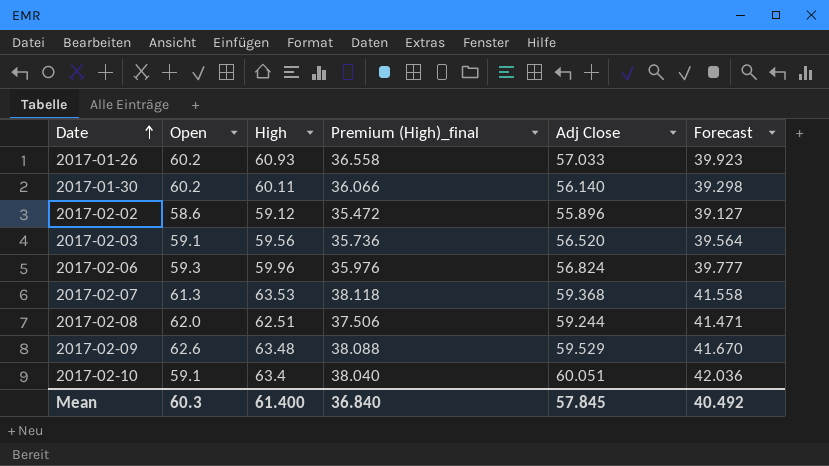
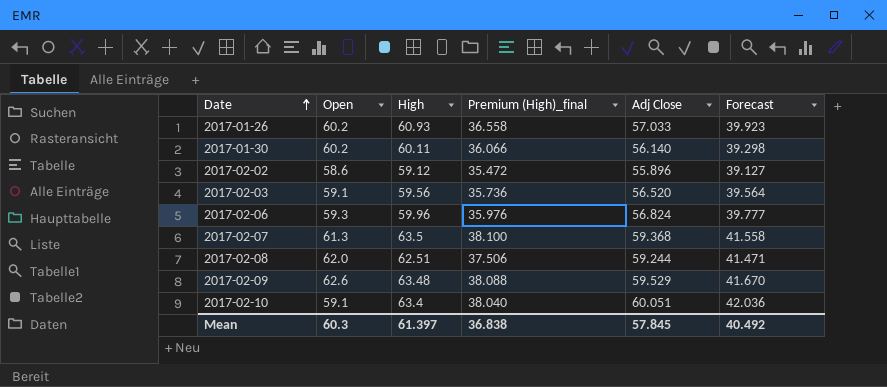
2017-02-07 | High: 63.53 -> 63.5
2017-02-07 | Premium (High)_final: 38.118 -> 38.100
Mean | High: 61.400 -> 61.397
Mean | Premium (High)_final: 36.840 -> 36.838

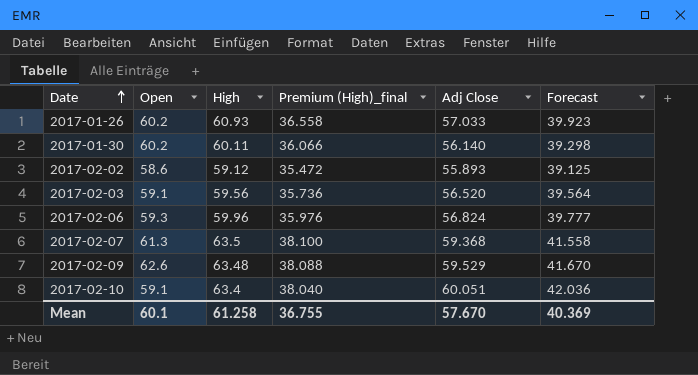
row 2017-02-08: 62.0 | 62.51 | 37.506 | 59.244 | 41.471 -> none
2017-02-02 | Adj Close: 55.896 -> 55.893
2017-02-02 | Forecast: 39.127 -> 39.125
Mean | Open: 60.3 -> 60.1
Mean | High: 61.397 -> 61.258
Mean | Premium (High)_final: 36.838 -> 36.755
Mean | Adj Close: 57.845 -> 57.670
Mean | Forecast: 40.492 -> 40.369

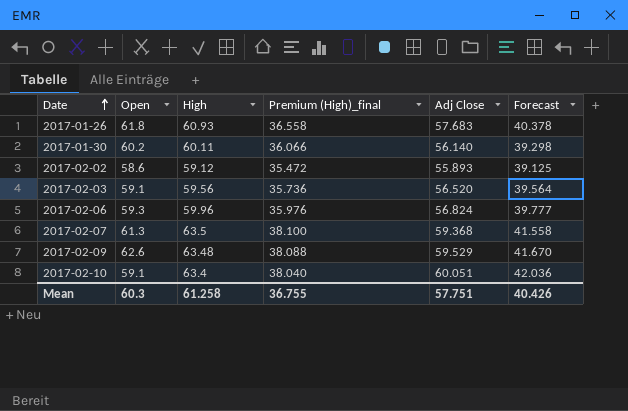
2017-01-26 | Open: 60.2 -> 61.8
2017-01-26 | Adj Close: 57.033 -> 57.683
2017-01-26 | Forecast: 39.923 -> 40.378
Mean | Open: 60.1 -> 60.3
Mean | Adj Close: 57.670 -> 57.751
Mean | Forecast: 40.369 -> 40.426

